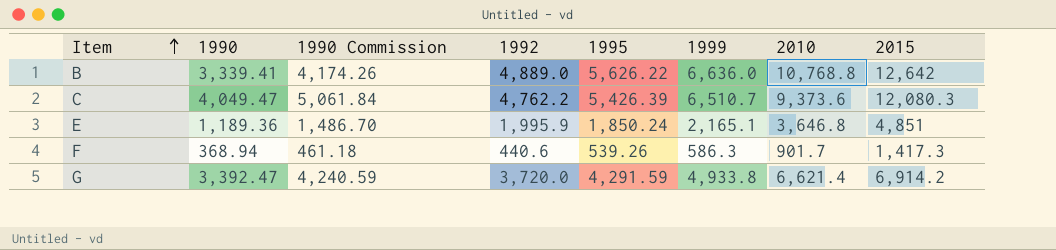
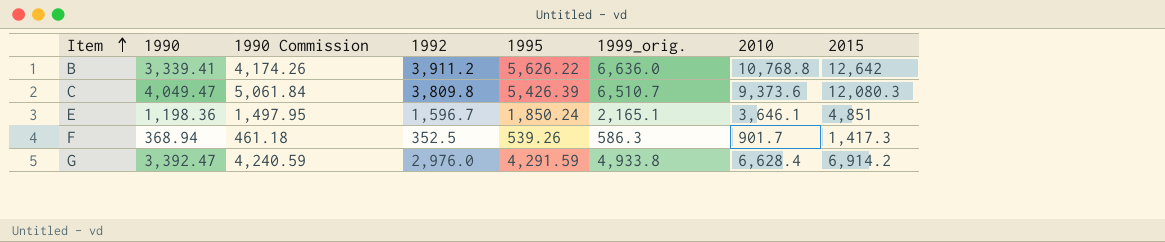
column name: 1999 -> 1999_orig.
B | 1992: 4,889.0 -> 3,911.2
C | 1992: 4,762.2 -> 3,809.8
E | 1990: 1,189.36 -> 1,198.36
E | 1990 Commission: 1,486.70 -> 1,497.95
E | 1992: 1,995.9 -> 1,596.7
E | 2010: 3,646.8 -> 3,646.1
F | 1992: 440.6 -> 352.5
G | 1992: 3,720.0 -> 2,976.0
G | 2010: 6,621.4 -> 6,628.4

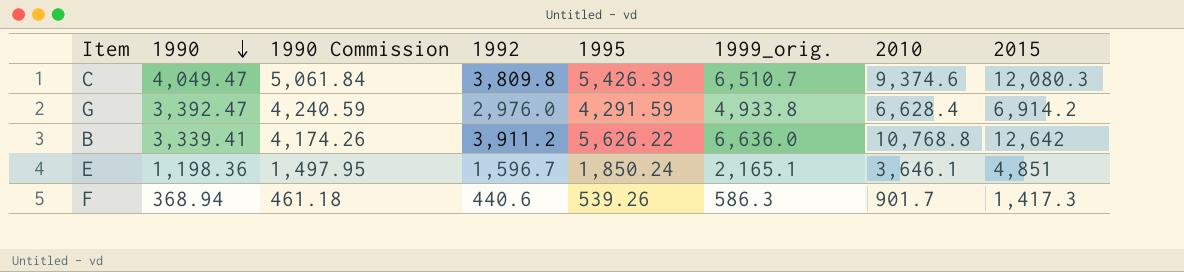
row order: Item ascending -> 1990 descending
C | 2010: 9,373.6 -> 9,374.6
F | 1992: 352.5 -> 440.6

